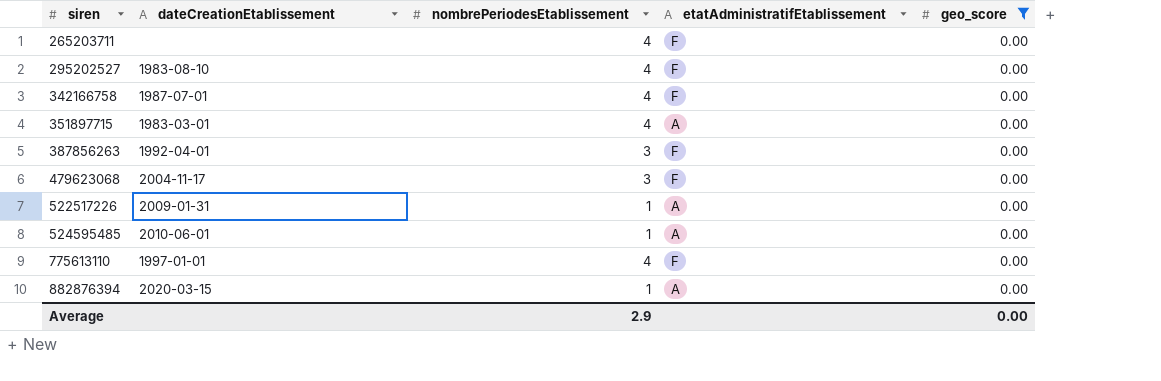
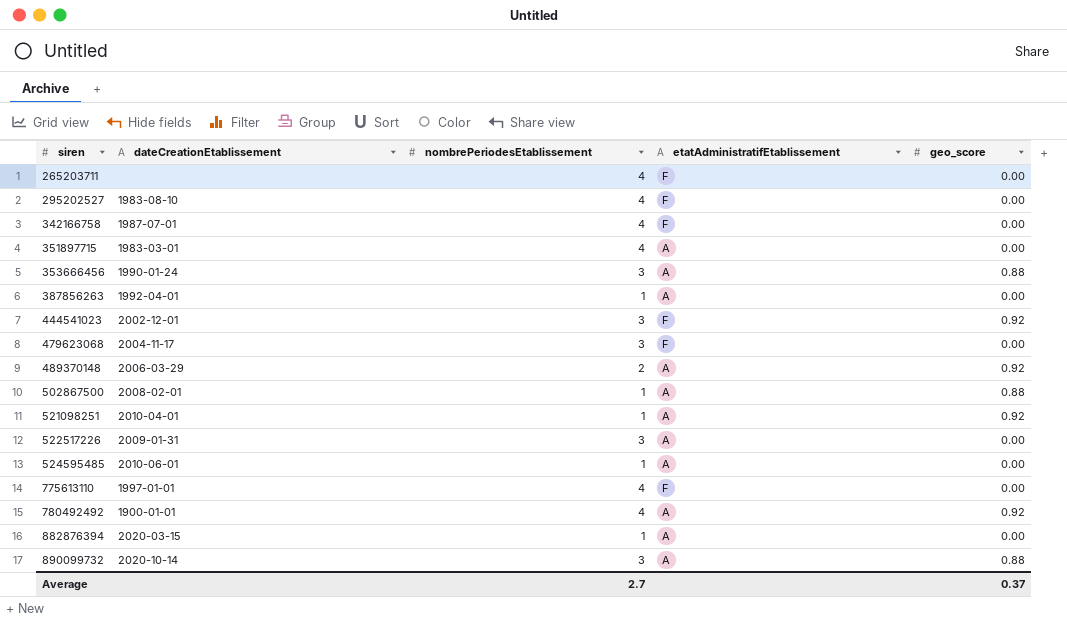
filter: geo_score = 0.00 -> none
387856263 | nombrePeriodesEtablissement: 3 -> 1
387856263 | etatAdministratifEtablissement: F -> A
522517226 | nombrePeriodesEtablissement: 1 -> 3
Average | nombrePeriodesEtablissement: 2.9 -> 2.7
Average | geo_score: 0.00 -> 0.37

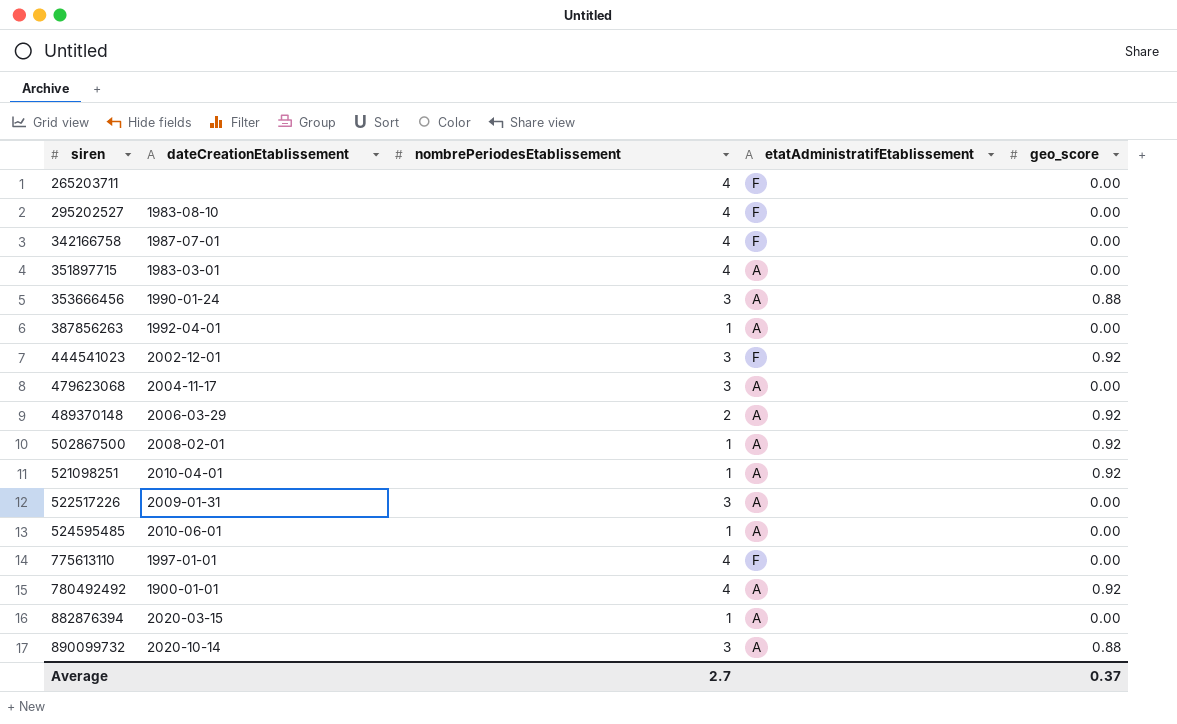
479623068 | etatAdministratifEtablissement: F -> A
502867500 | geo_score: 0.88 -> 0.92

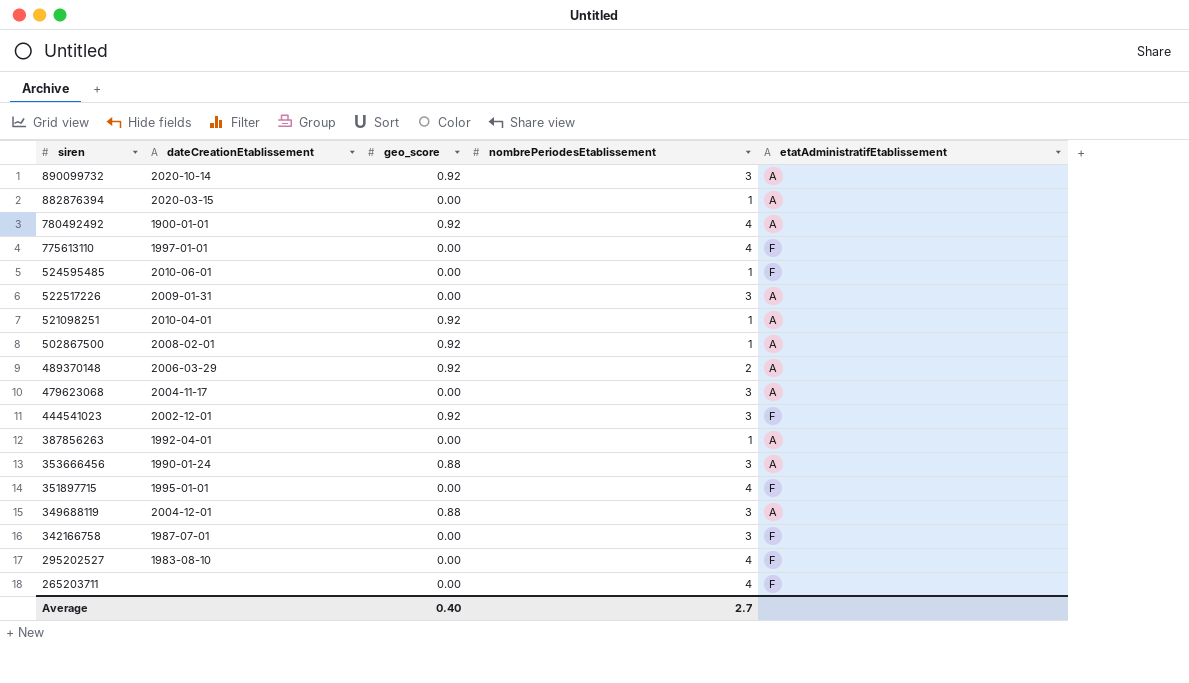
row order: siren ascending -> siren descending
column geo_score | position: 5 -> 3
890099732 | geo_score: 0.88 -> 0.92
524595485 | etatAdministratifEtablissement: A -> F
351897715 | dateCreationEtablissement: 1983-03-01 -> 1995-01-01
351897715 | etatAdministratifEtablissement: A -> F
row 349688119: none -> 2004-12-01 | 0.88 | 3 | A
342166758 | nombrePeriodesEtablissement: 4 -> 3
Average | geo_score: 0.37 -> 0.40

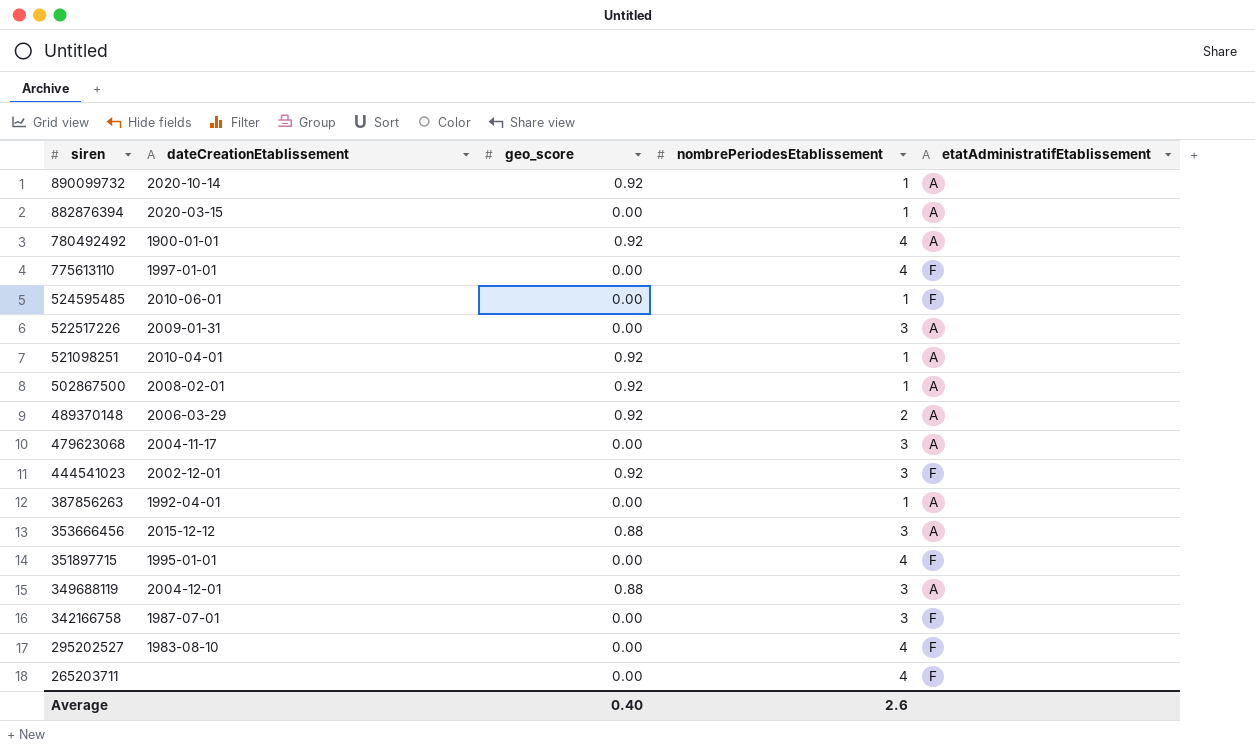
890099732 | nombrePeriodesEtablissement: 3 -> 1
353666456 | dateCreationEtablissement: 1990-01-24 -> 2015-12-12
Average | nombrePeriodesEtablissement: 2.7 -> 2.6

